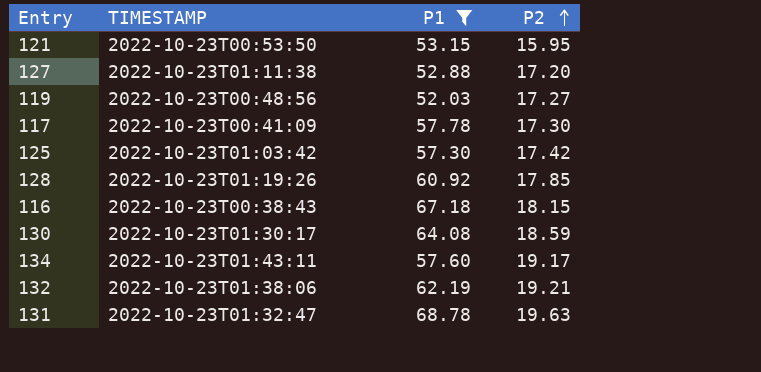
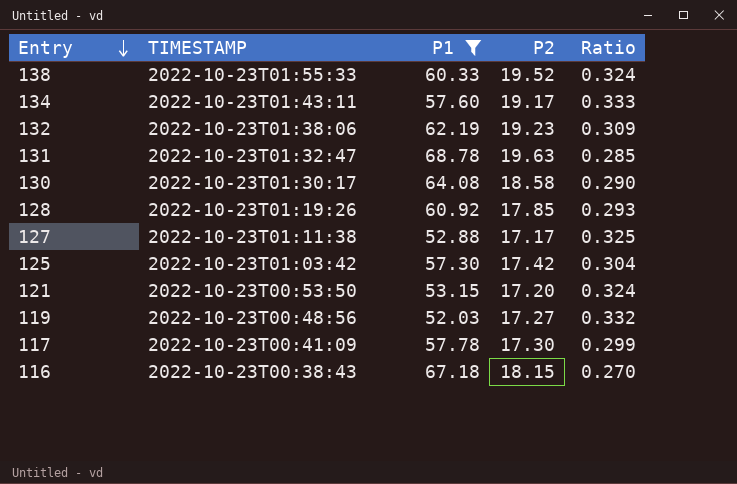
row order: P2 ascending -> Entry descending
column Ratio | formula: none -> [P2] / [P1]
row 138: none -> 2022-10-23T01:55:33 | 60.33 | 19.52 | 0.324
132 | P2: 19.21 -> 19.23
130 | P2: 18.59 -> 18.58
127 | P2: 17.20 -> 17.17
121 | P2: 15.95 -> 17.20

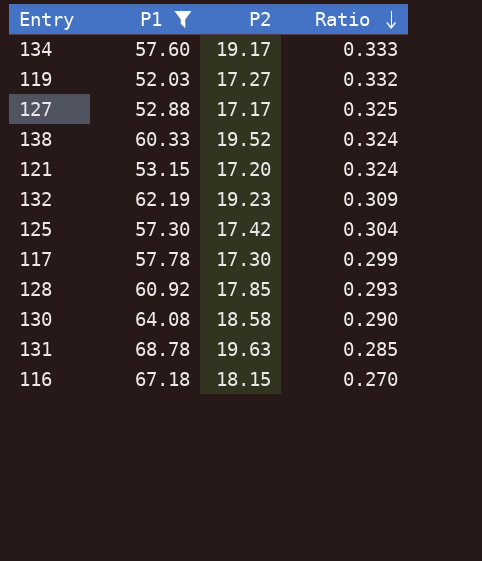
row order: Entry descending -> Ratio descending
column TIMESTAMP | position: 2 -> none

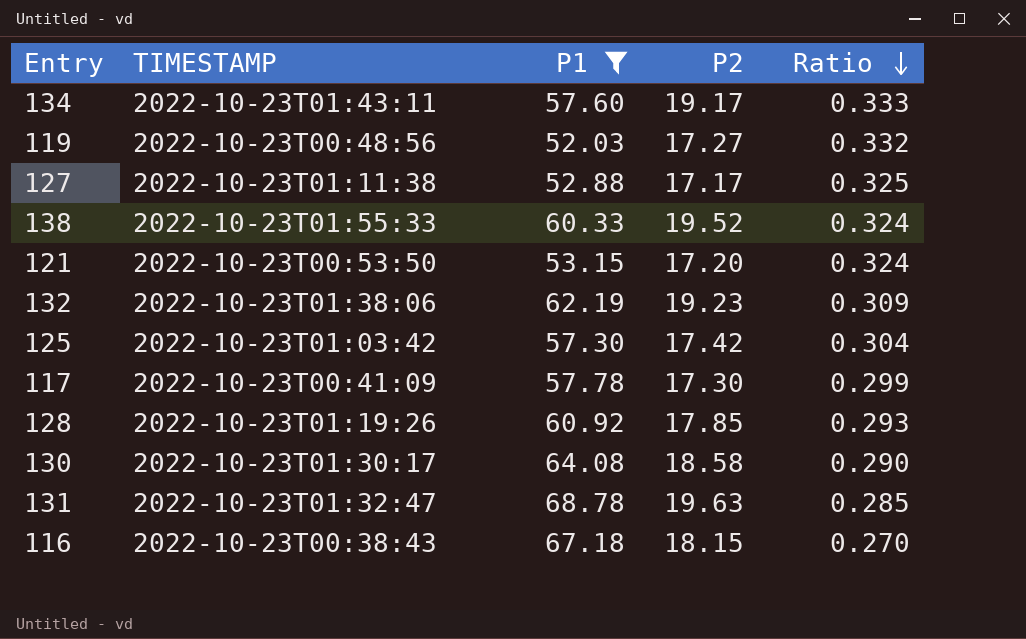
column TIMESTAMP | position: none -> 2

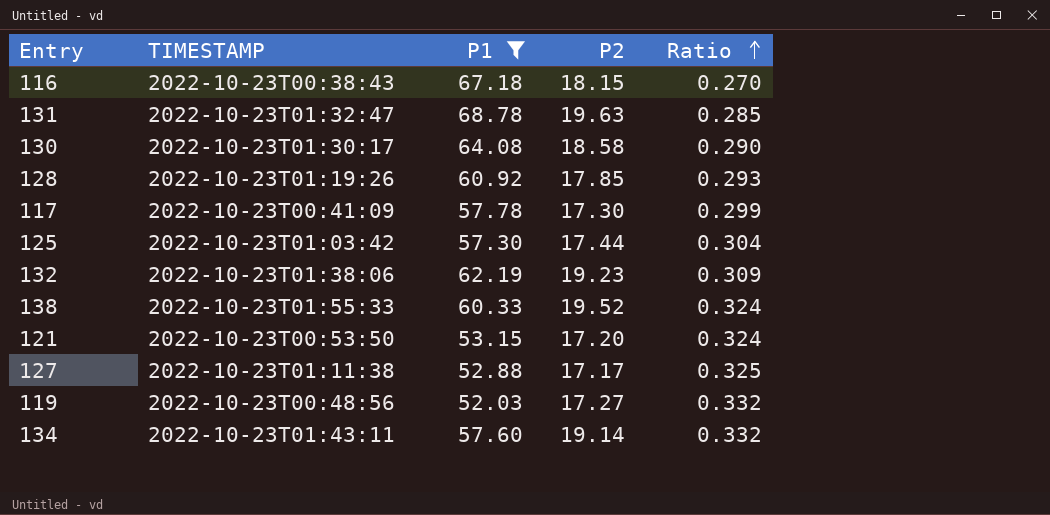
row order: Ratio descending -> Ratio ascending
125 | P2: 17.42 -> 17.44
134 | P2: 19.17 -> 19.14
134 | Ratio: 0.333 -> 0.332

